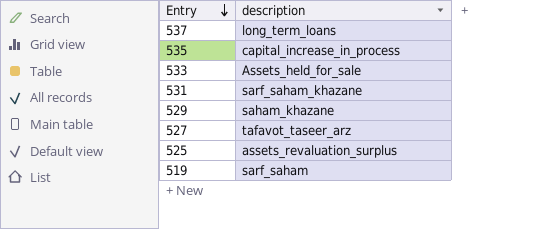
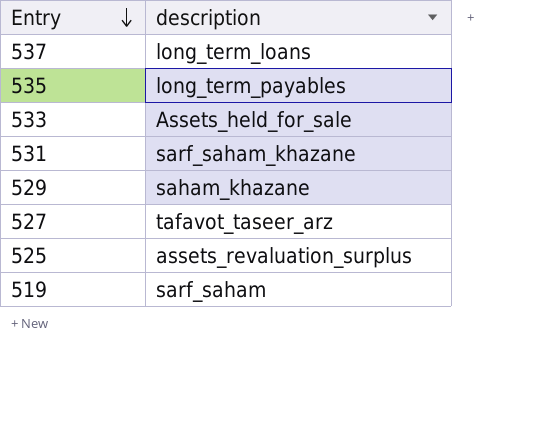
535 | description: capital_increase_in_process -> long_term_payables

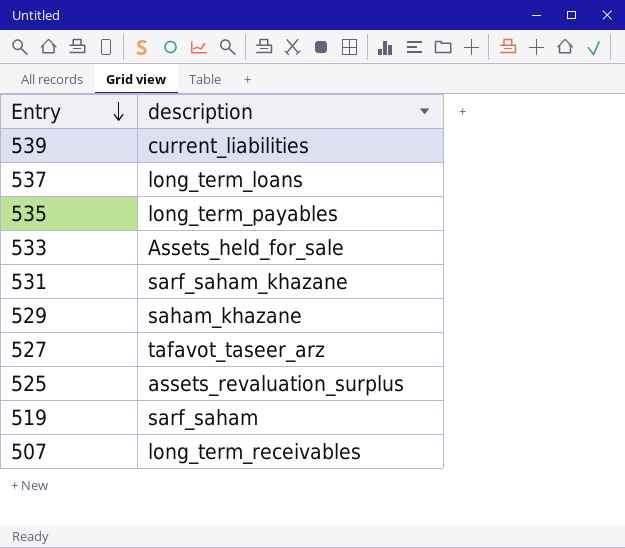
row 539: none -> current_liabilities
row 507: none -> long_term_receivables

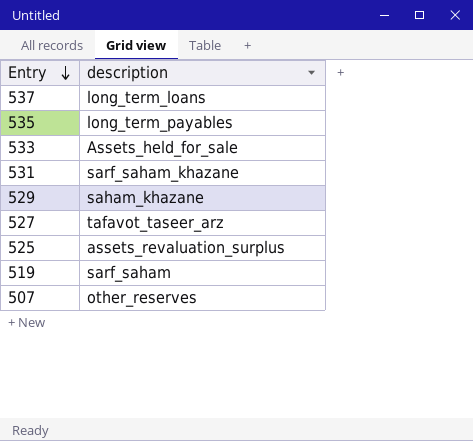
row 539: current_liabilities -> none
507 | description: long_term_receivables -> other_reserves

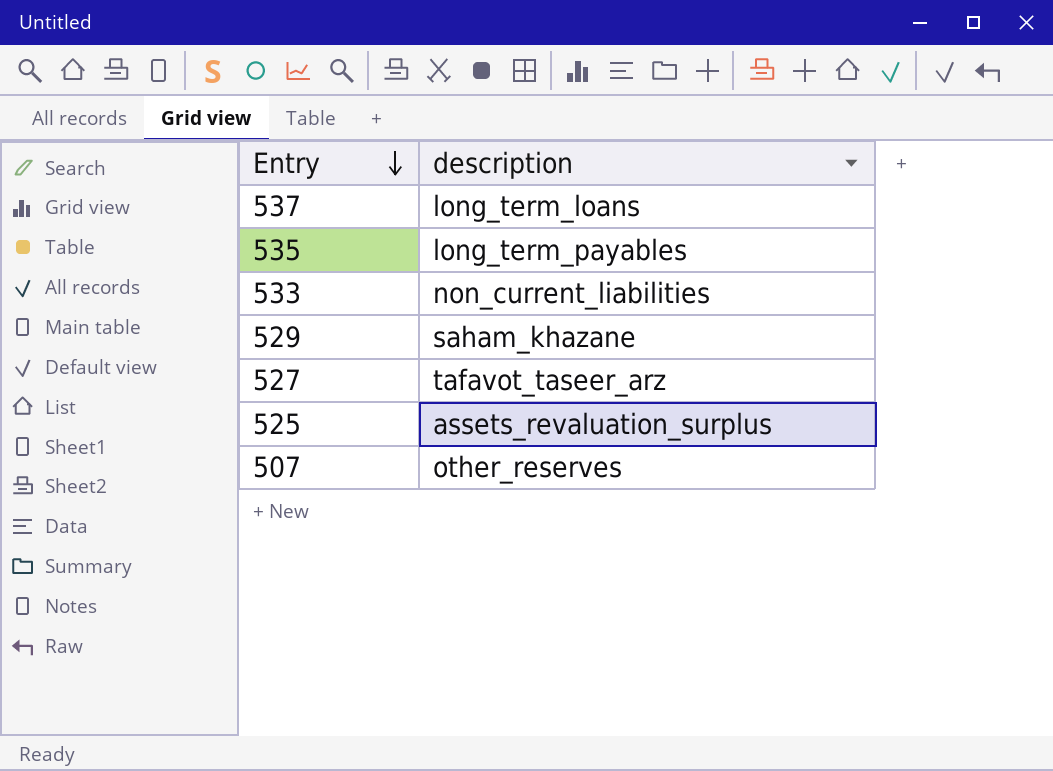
row 531: sarf_saham_khazane -> none
row 519: sarf_saham -> none
533 | description: Assets_held_for_sale -> non_current_liabilities

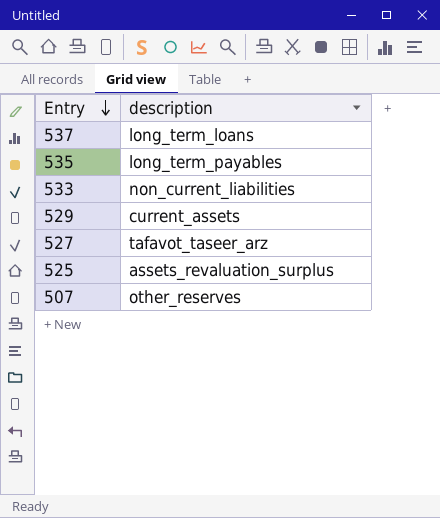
529 | description: saham_khazane -> current_assets

